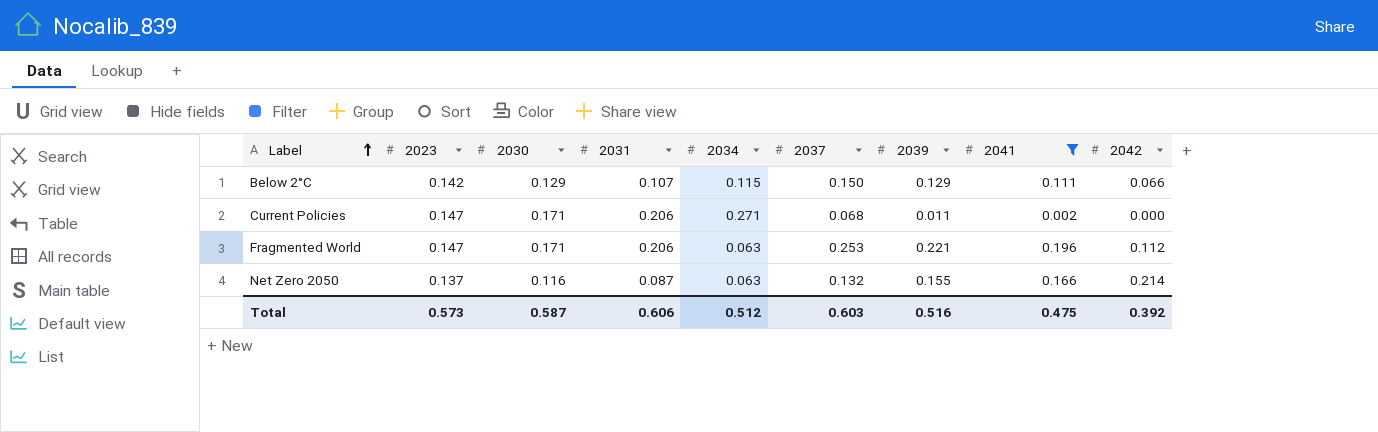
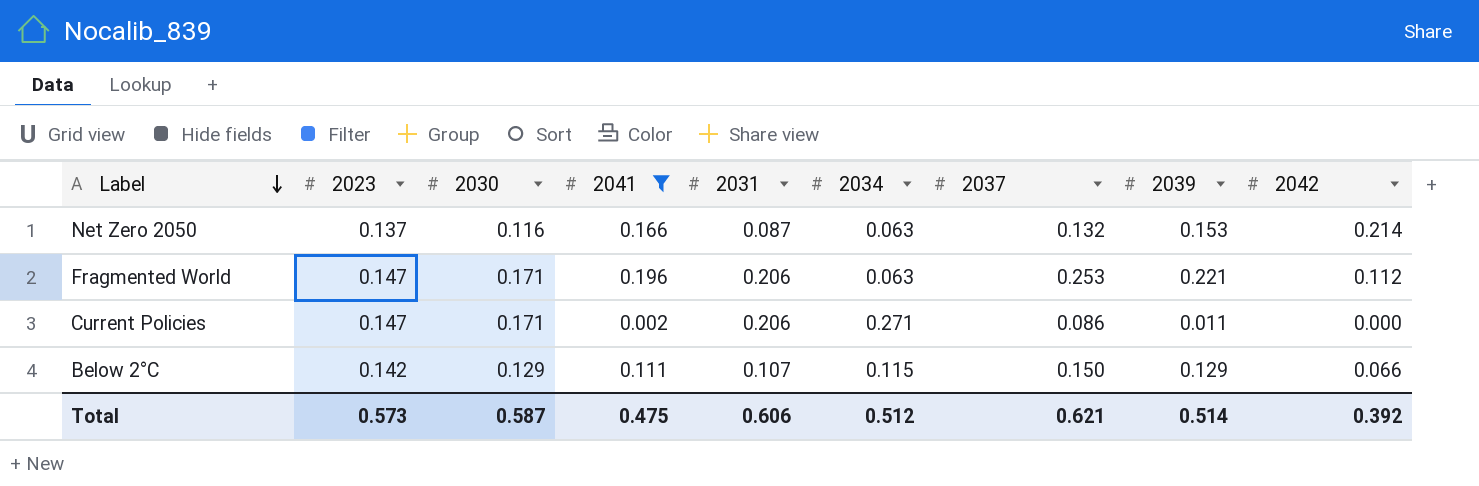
row order: Label ascending -> Label descending
column 2041 | position: 8 -> 4
Net Zero 2050 | 2039: 0.155 -> 0.153
Current Policies | 2037: 0.068 -> 0.086
Total | 2037: 0.603 -> 0.621
Total | 2039: 0.516 -> 0.514

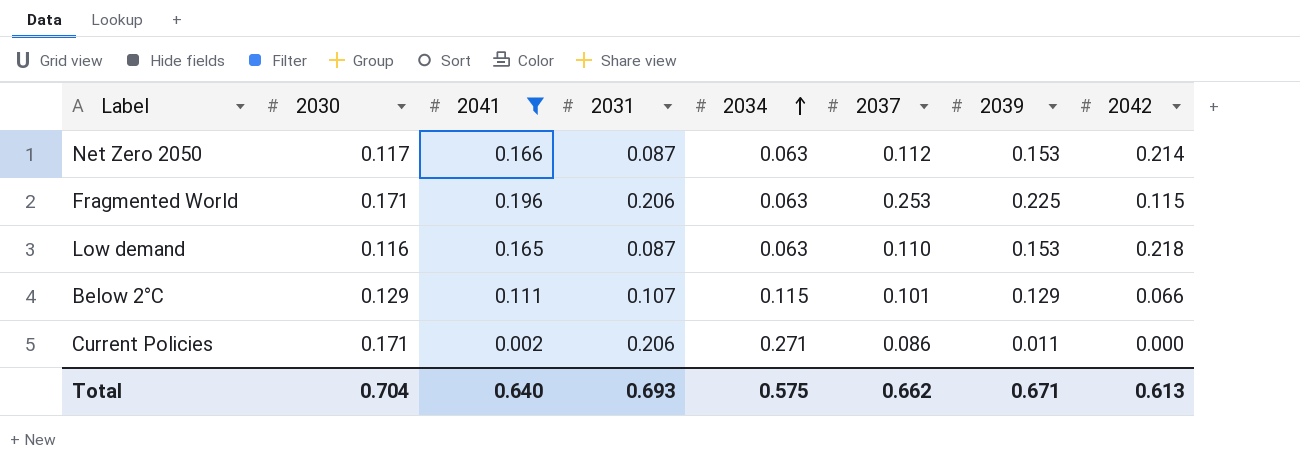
row order: Label descending -> 2034 ascending
column 2023 | position: 2 -> none
Net Zero 2050 | 2030: 0.116 -> 0.117
Net Zero 2050 | 2037: 0.132 -> 0.112
Fragmented World | 2039: 0.221 -> 0.225
Fragmented World | 2042: 0.112 -> 0.115
row Low demand: none -> 0.116 | 0.165 | 0.087 | 0.063 | 0.110 | 0.153 | 0.218
Below 2°C | 2037: 0.150 -> 0.101
Total | 2030: 0.587 -> 0.704
Total | 2041: 0.475 -> 0.640
Total | 2031: 0.606 -> 0.693
Total | 2034: 0.512 -> 0.575
Total | 2037: 0.621 -> 0.662
Total | 2039: 0.514 -> 0.671
Total | 2042: 0.392 -> 0.613

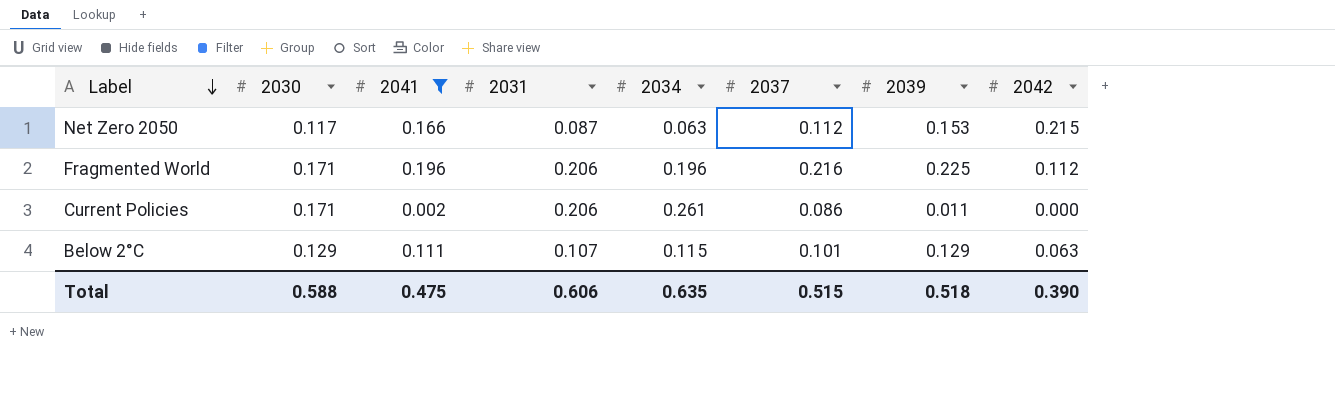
row order: 2034 ascending -> Label descending
row Low demand: 0.116 | 0.165 | 0.087 | 0.063 | 0.110 | 0.153 | 0.218 -> none
Net Zero 2050 | 2042: 0.214 -> 0.215
Fragmented World | 2034: 0.063 -> 0.196
Fragmented World | 2037: 0.253 -> 0.216
Fragmented World | 2042: 0.115 -> 0.112
Current Policies | 2034: 0.271 -> 0.261
Below 2°C | 2042: 0.066 -> 0.063
Total | 2030: 0.704 -> 0.588
Total | 2041: 0.640 -> 0.475
Total | 2031: 0.693 -> 0.606
Total | 2034: 0.575 -> 0.635
Total | 2037: 0.662 -> 0.515
Total | 2039: 0.671 -> 0.518
Total | 2042: 0.613 -> 0.390

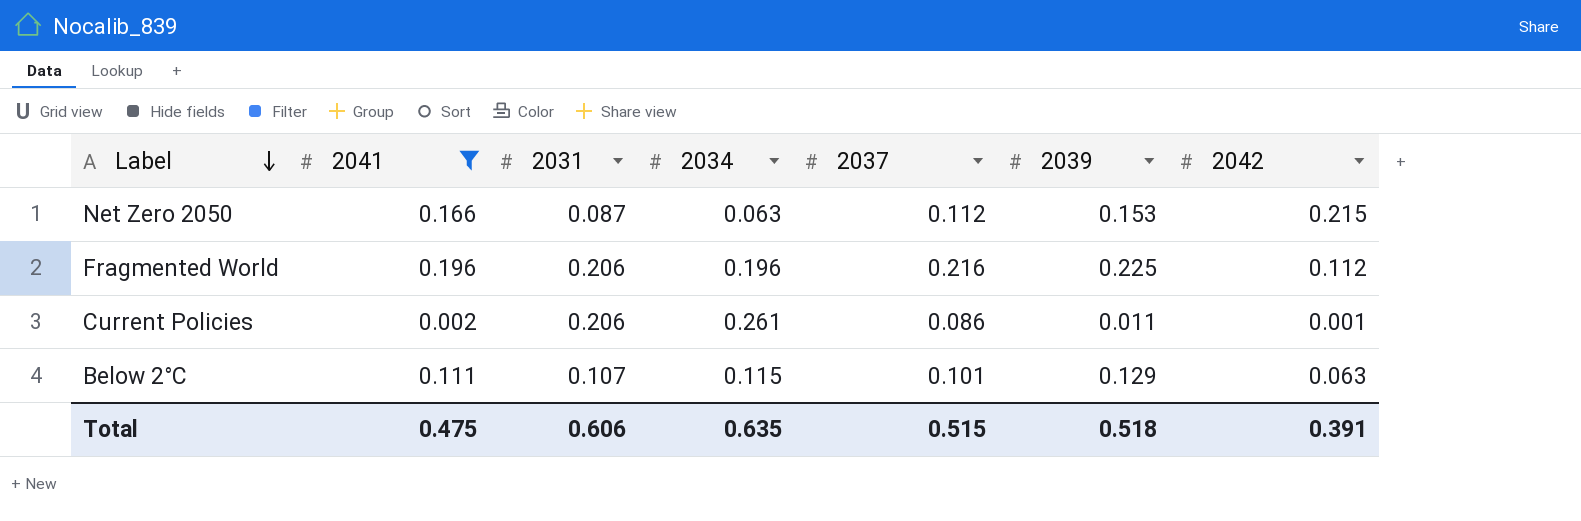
column 2030 | position: 2 -> none
Current Policies | 2042: 0.000 -> 0.001
Total | 2042: 0.390 -> 0.391

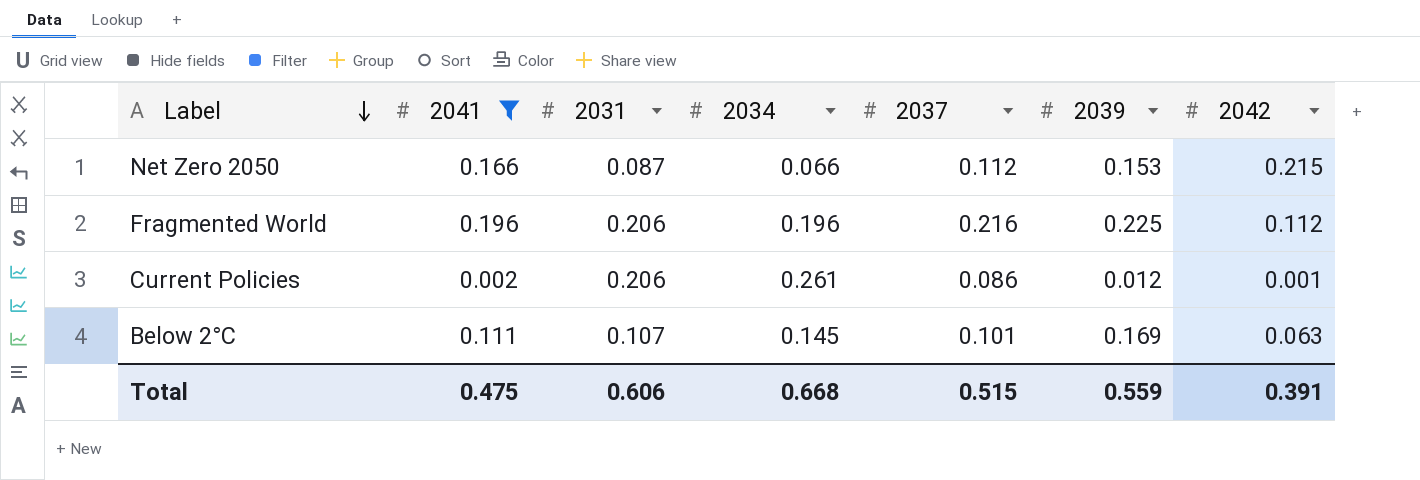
Net Zero 2050 | 2034: 0.063 -> 0.066
Current Policies | 2039: 0.011 -> 0.012
Below 2°C | 2034: 0.115 -> 0.145
Below 2°C | 2039: 0.129 -> 0.169
Total | 2034: 0.635 -> 0.668
Total | 2039: 0.518 -> 0.559

